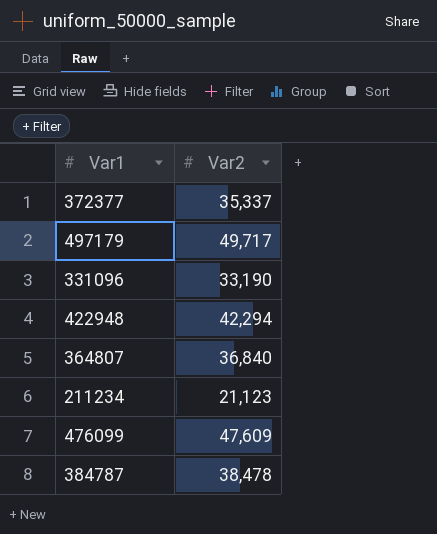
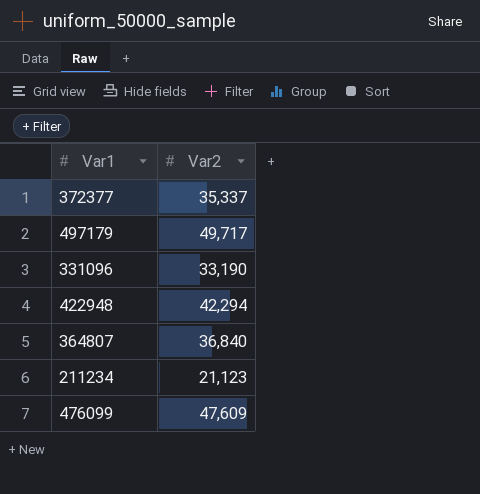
row 384787: 38,478 -> none

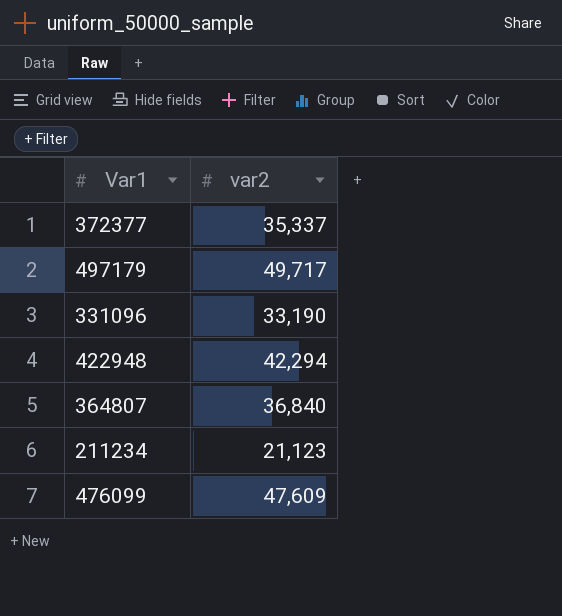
column name: Var2 -> var2

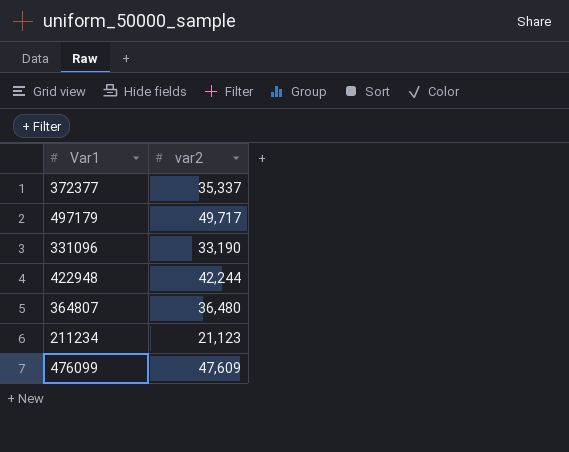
422948 | var2: 42,294 -> 42,244
364807 | var2: 36,840 -> 36,480

